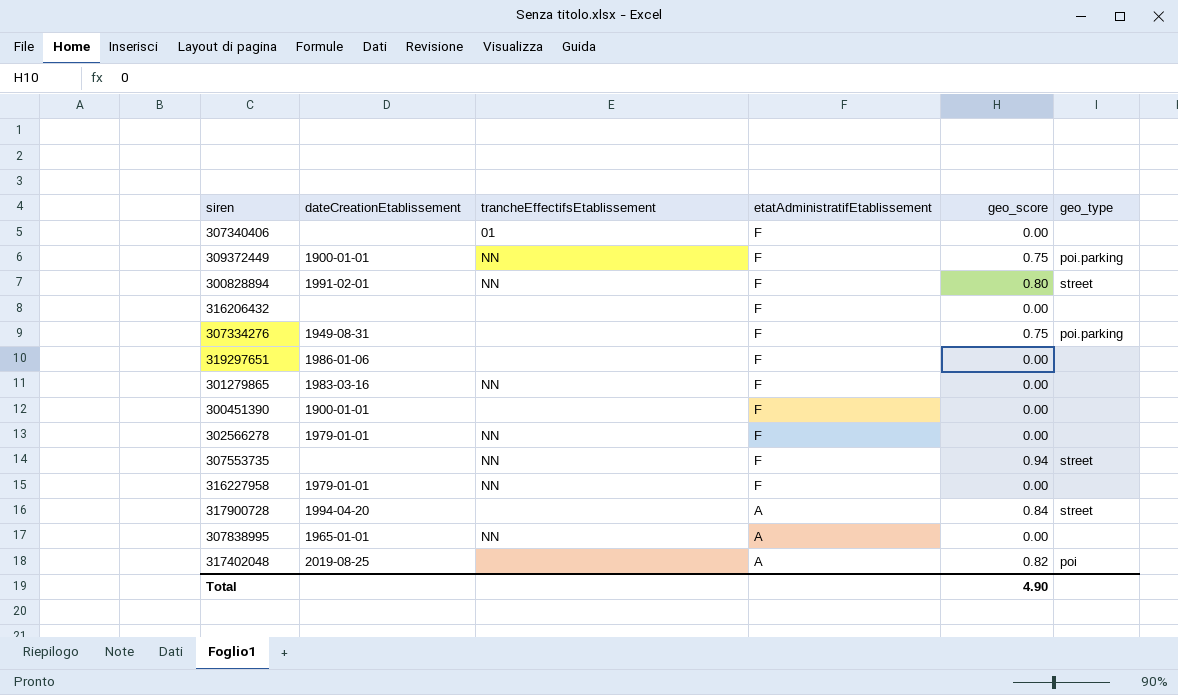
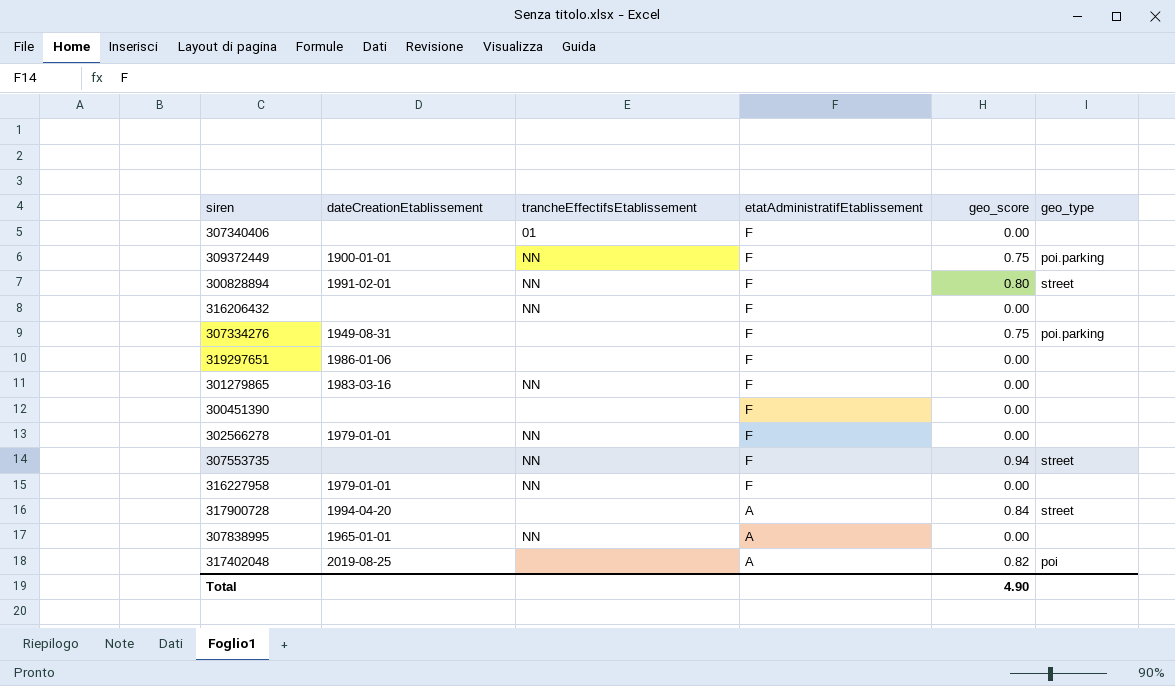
316206432 | trancheEffectifsEtablissement: none -> NN
300451390 | dateCreationEtablissement: 1900-01-01 -> none

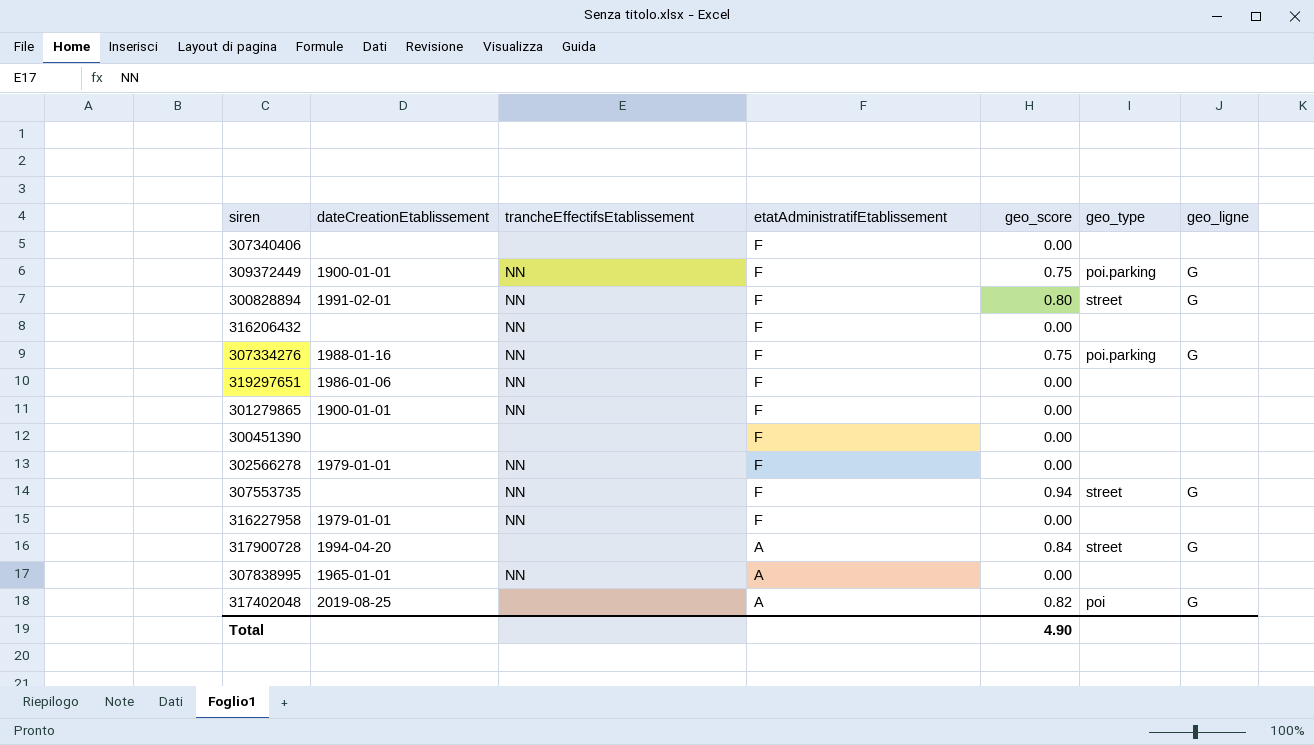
column geo_ligne | position: none -> 7
307340406 | trancheEffectifsEtablissement: 01 -> none
307334276 | dateCreationEtablissement: 1949-08-31 -> 1988-01-16
307334276 | trancheEffectifsEtablissement: none -> NN
319297651 | trancheEffectifsEtablissement: none -> NN
301279865 | dateCreationEtablissement: 1983-03-16 -> 1900-01-01

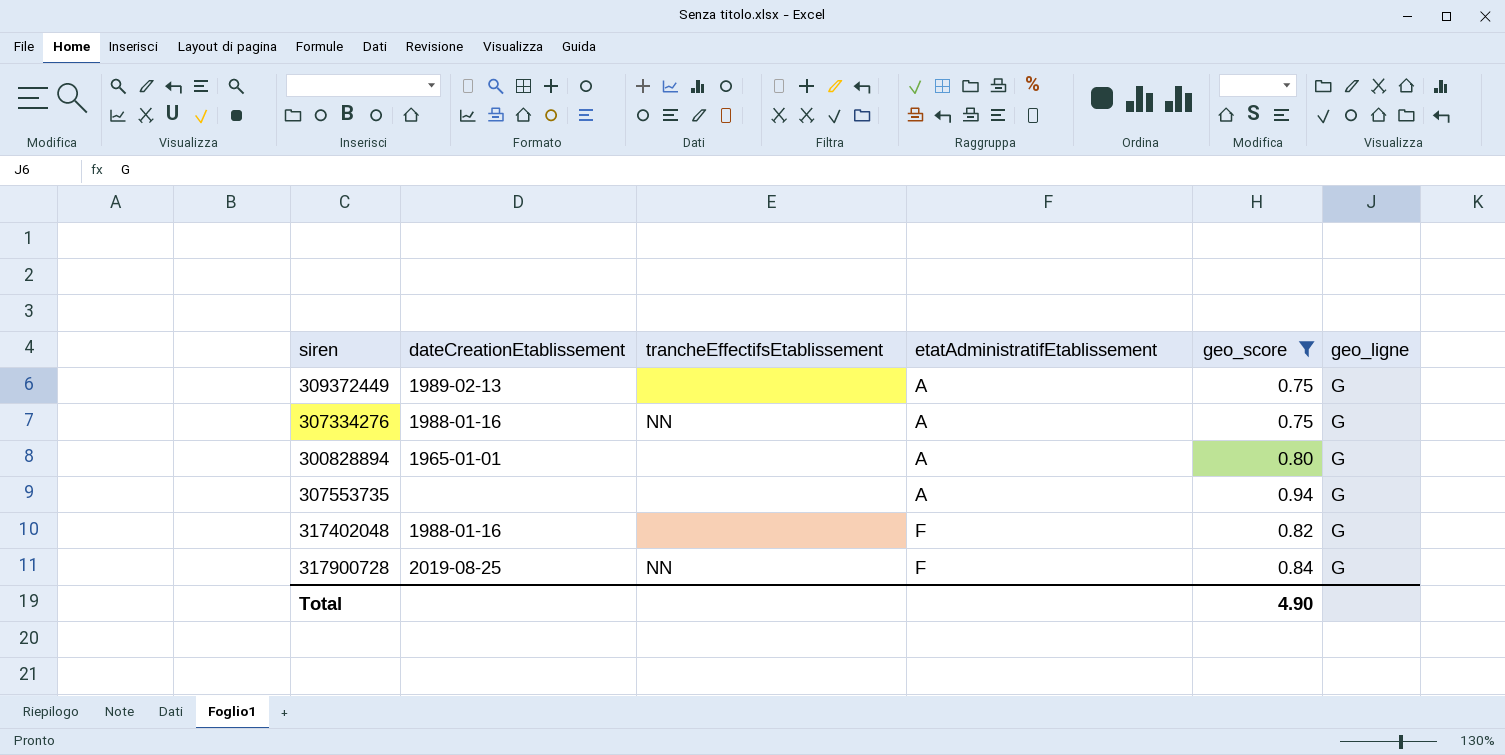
filter: none -> geo_score != 0.00
row order: etatAdministratifEtablissement descending -> etatAdministratifEtablissement ascending
column geo_type | position: 6 -> none
309372449 | dateCreationEtablissement: 1900-01-01 -> 1989-02-13
309372449 | trancheEffectifsEtablissement: NN -> none
309372449 | etatAdministratifEtablissement: F -> A
307334276 | etatAdministratifEtablissement: F -> A
300828894 | dateCreationEtablissement: 1991-02-01 -> 1965-01-01
300828894 | trancheEffectifsEtablissement: NN -> none
300828894 | etatAdministratifEtablissement: F -> A
307553735 | trancheEffectifsEtablissement: NN -> none
307553735 | etatAdministratifEtablissement: F -> A
317402048 | dateCreationEtablissement: 2019-08-25 -> 1988-01-16
317402048 | etatAdministratifEtablissement: A -> F
317900728 | dateCreationEtablissement: 1994-04-20 -> 2019-08-25
317900728 | trancheEffectifsEtablissement: none -> NN
317900728 | etatAdministratifEtablissement: A -> F

